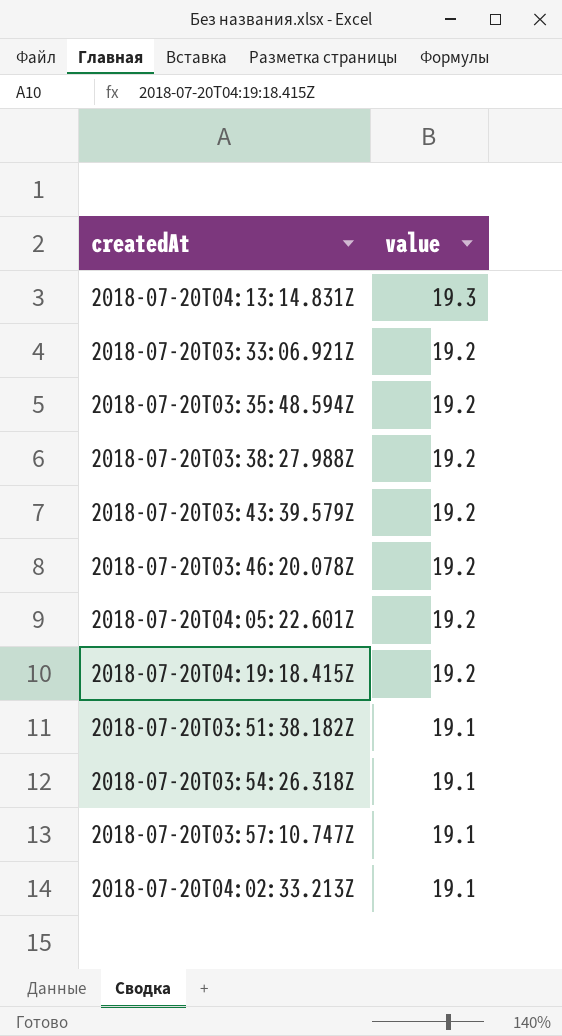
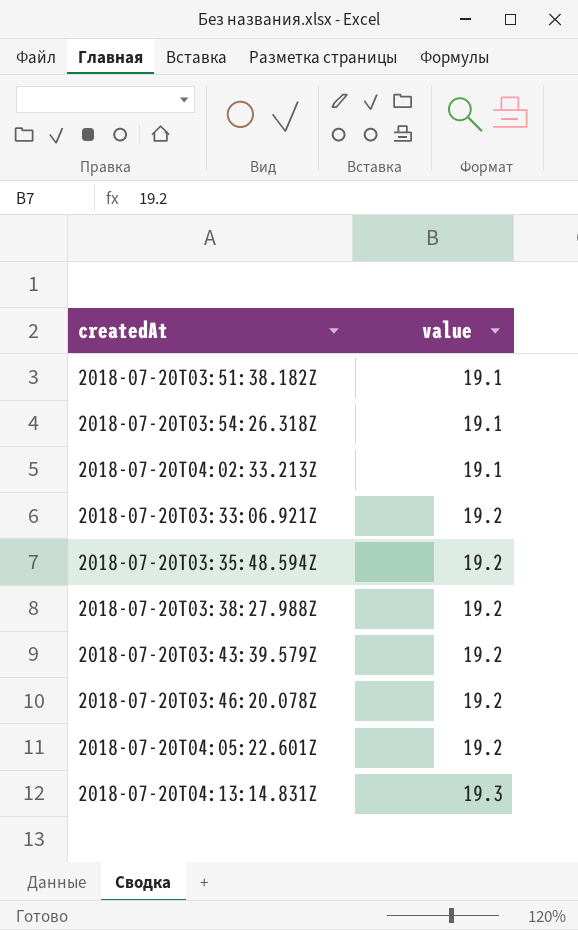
row order: value descending -> value ascending
row 2018-07-20T04:19:18.415Z: 19.2 -> none
row 2018-07-20T03:57:10.747Z: 19.1 -> none

